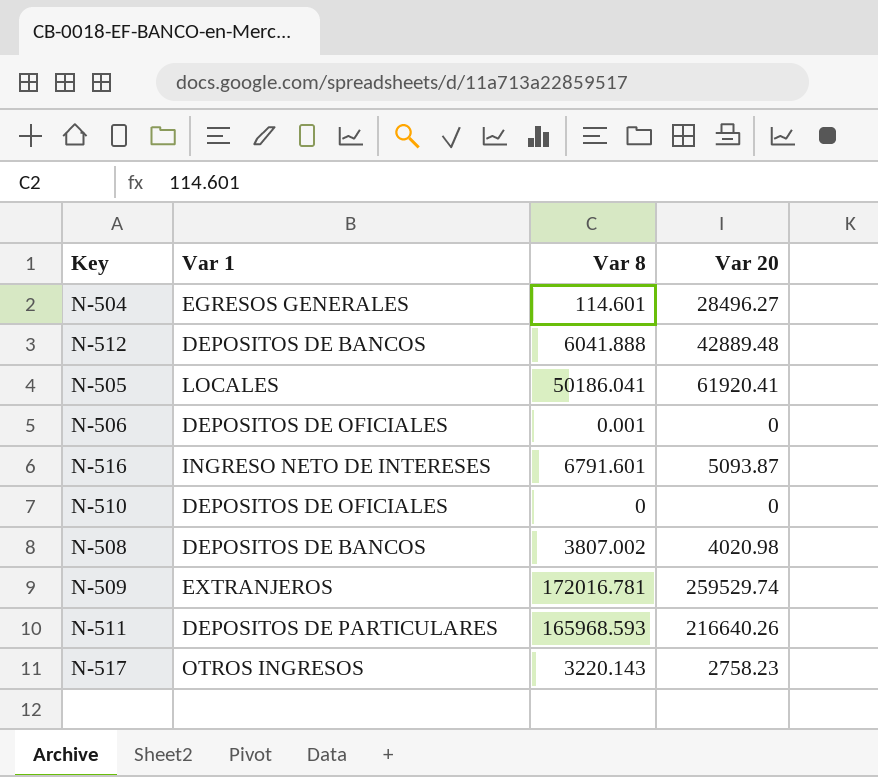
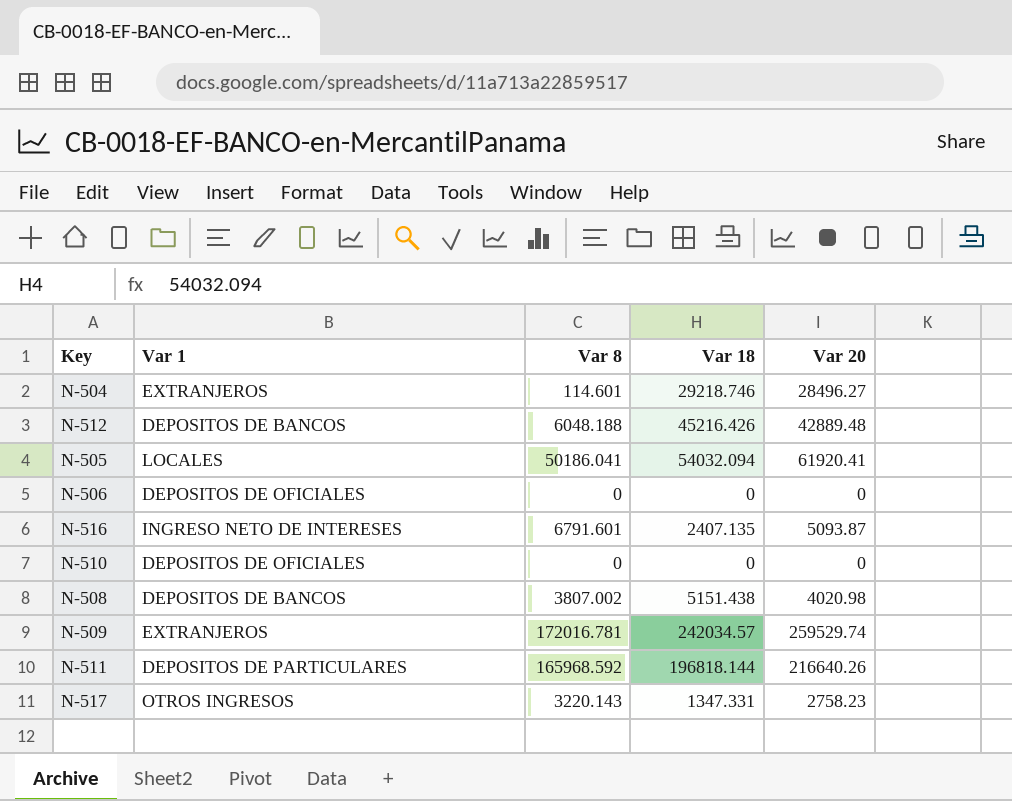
column Var 18 | position: none -> 4
N-504 | Var 1: EGRESOS GENERALES -> EXTRANJEROS
N-512 | Var 8: 6041.888 -> 6048.188
N-506 | Var 8: 0.001 -> 0
N-511 | Var 8: 165968.593 -> 165968.592

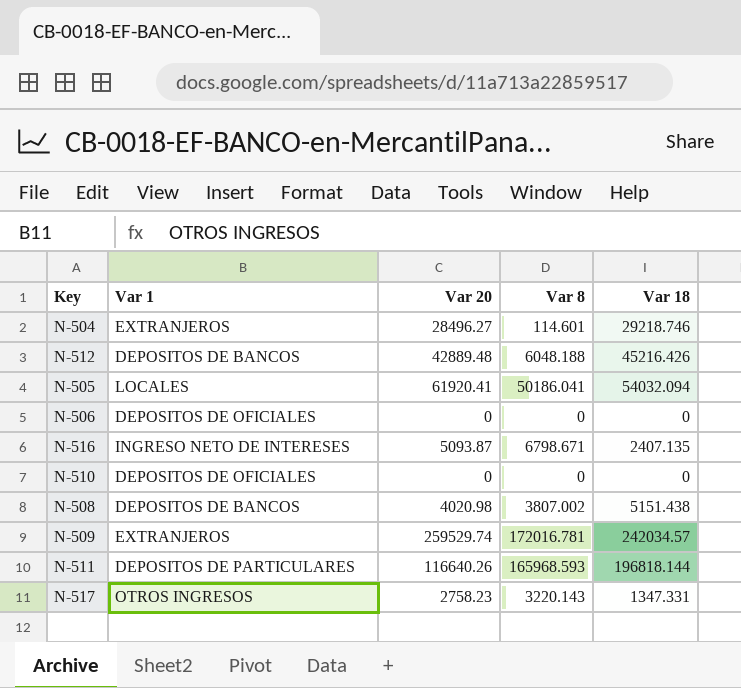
column Var 20 | position: 5 -> 3
N-516 | Var 8: 6791.601 -> 6798.671
N-511 | Var 20: 216640.26 -> 116640.26
N-511 | Var 8: 165968.592 -> 165968.593

